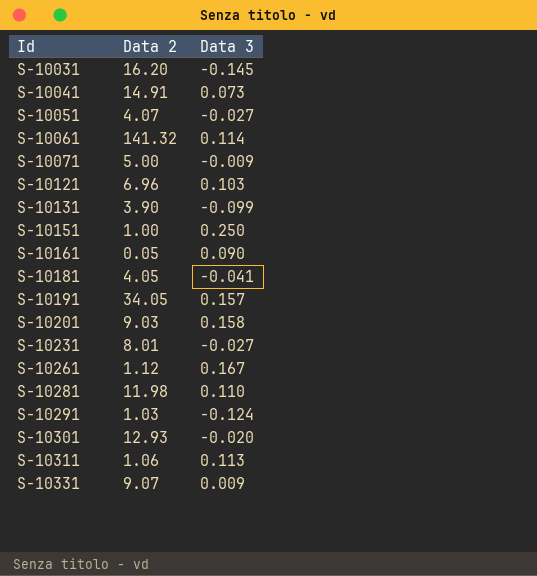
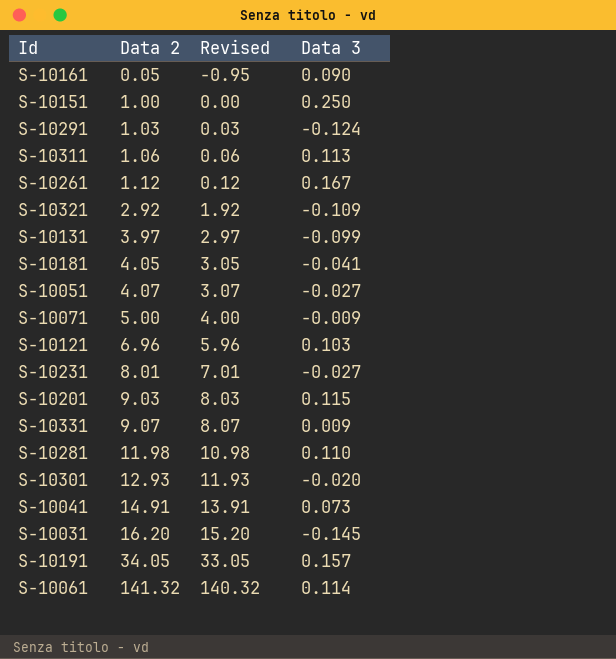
row order: Id ascending -> Data 2 ascending
column Revised | formula: none -> [Data 2] - 1
row S-10321: none -> 2.92 | 1.92 | -0.109
S-10131 | Data 2: 3.90 -> 3.97
S-10201 | Data 3: 0.158 -> 0.115

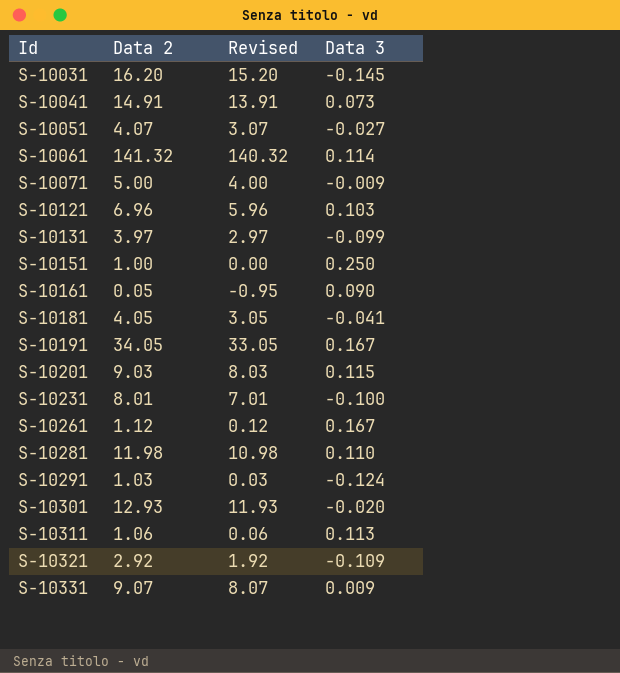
row order: Data 2 ascending -> Id ascending
S-10191 | Data 3: 0.157 -> 0.167
S-10231 | Data 3: -0.027 -> -0.100

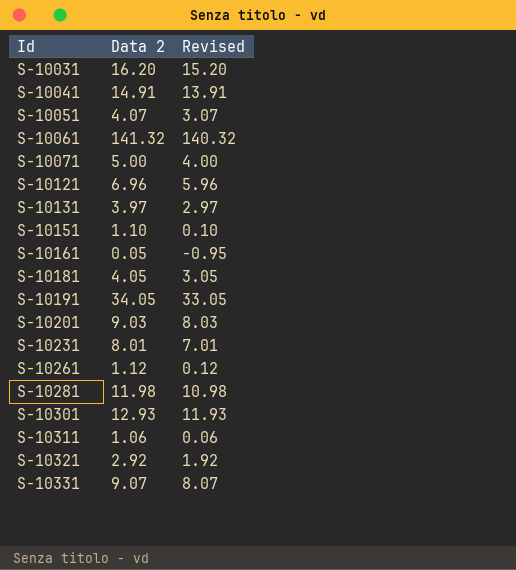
column Data 3 | position: 4 -> none
row S-10291: 1.03 | 0.03 | -0.124 -> none
S-10151 | Data 2: 1.00 -> 1.10
S-10151 | Revised: 0.00 -> 0.10

